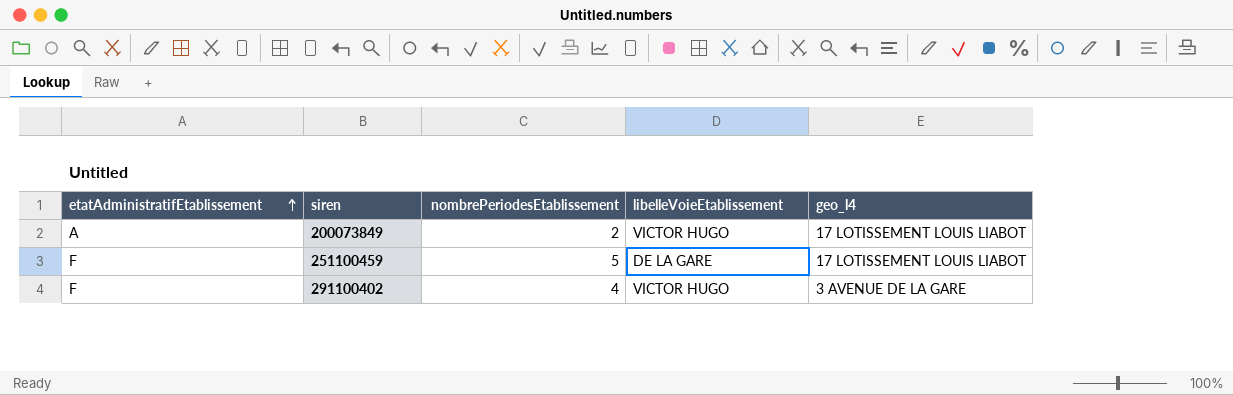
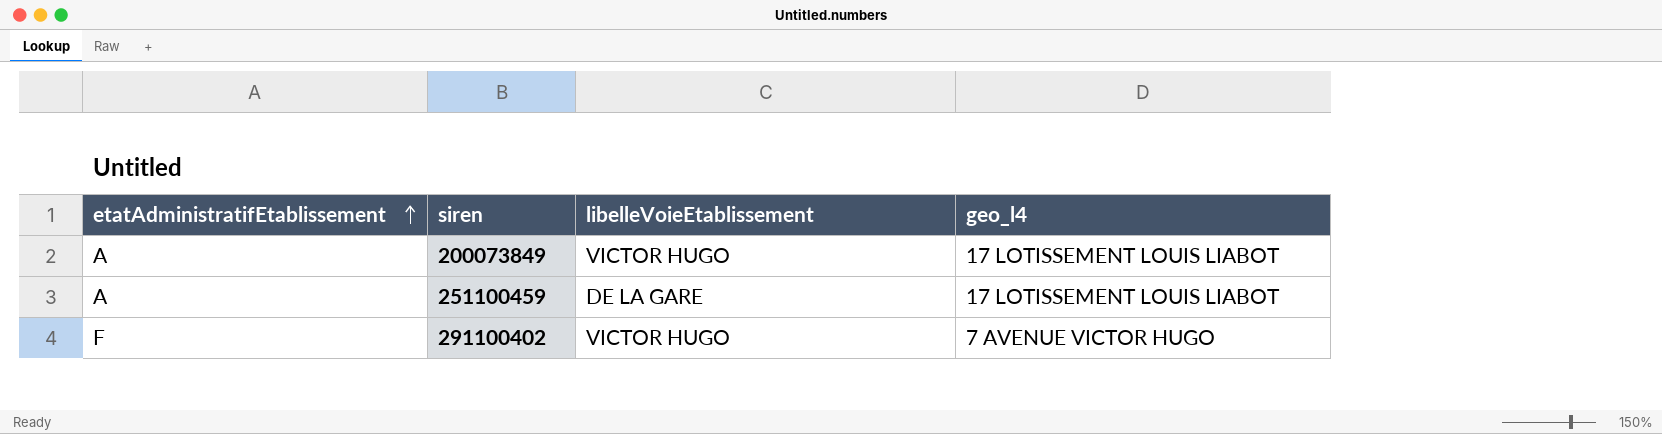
column nombrePeriodesEtablissement | position: 3 -> none
251100459 | etatAdministratifEtablissement: F -> A
291100402 | geo_l4: 3 AVENUE DE LA GARE -> 7 AVENUE VICTOR HUGO

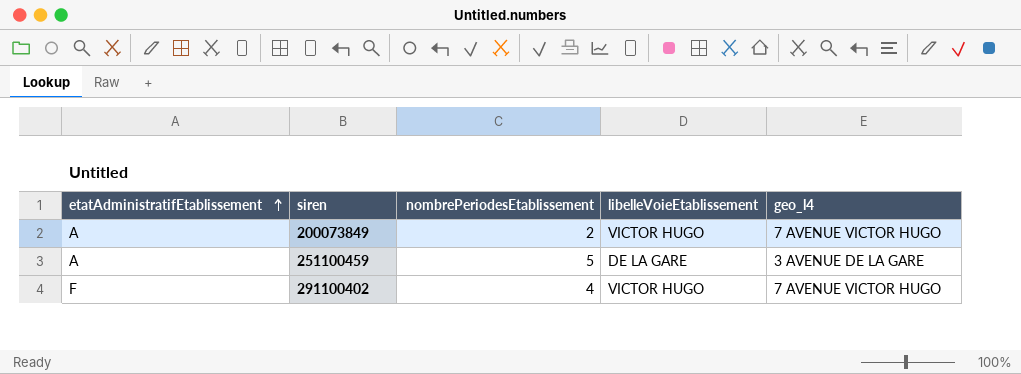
column nombrePeriodesEtablissement | position: none -> 3
200073849 | geo_l4: 17 LOTISSEMENT LOUIS LIABOT -> 7 AVENUE VICTOR HUGO
251100459 | geo_l4: 17 LOTISSEMENT LOUIS LIABOT -> 3 AVENUE DE LA GARE

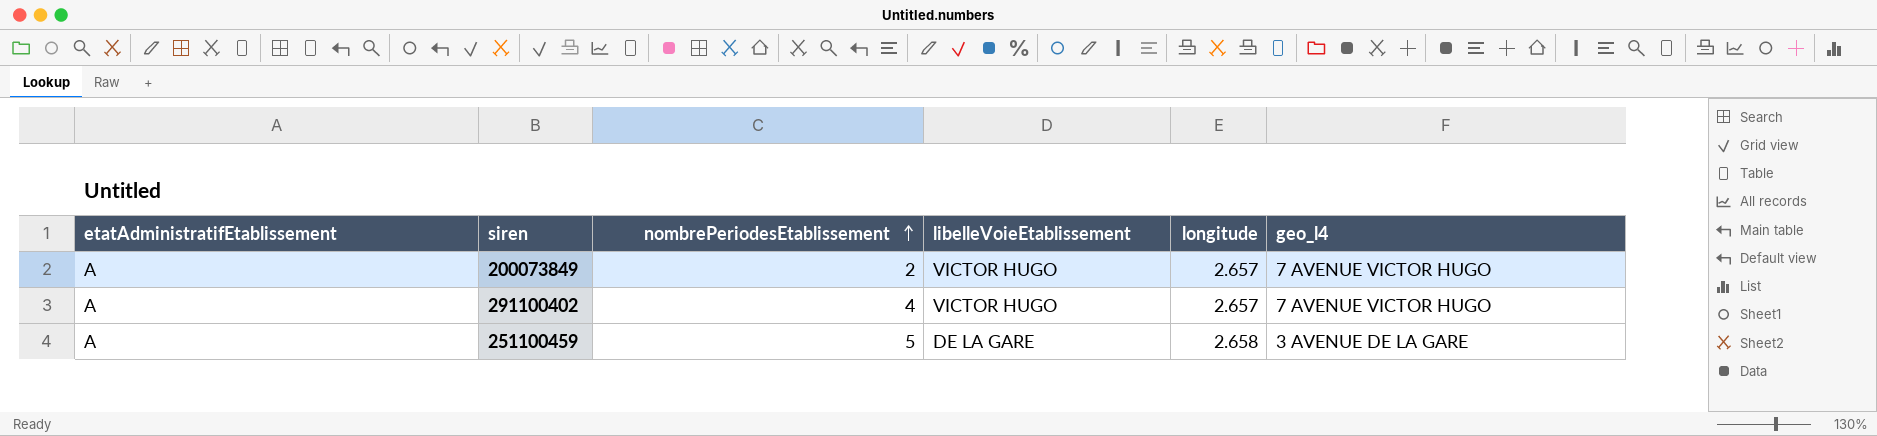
row order: etatAdministratifEtablissement ascending -> nombrePeriodesEtablissement ascending
column longitude | position: none -> 5
291100402 | etatAdministratifEtablissement: F -> A

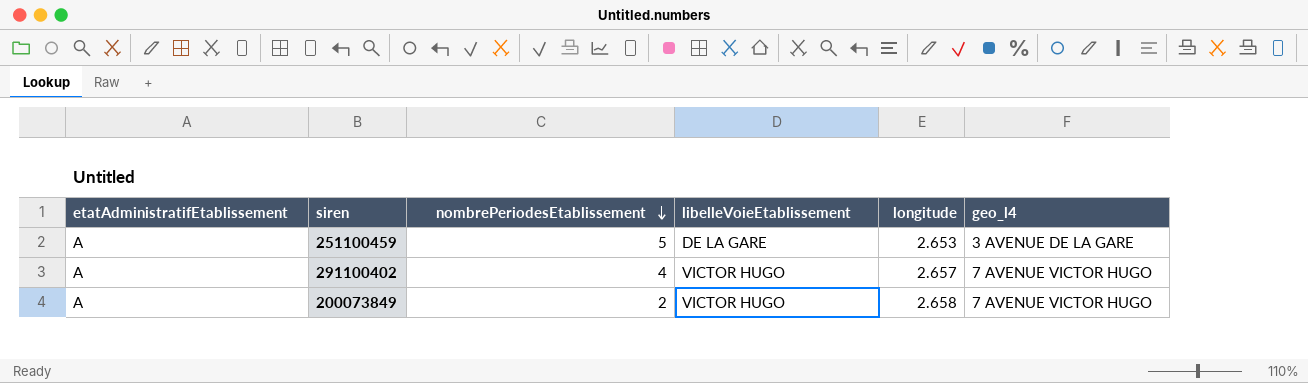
row order: nombrePeriodesEtablissement ascending -> nombrePeriodesEtablissement descending
251100459 | longitude: 2.658 -> 2.653
200073849 | longitude: 2.657 -> 2.658

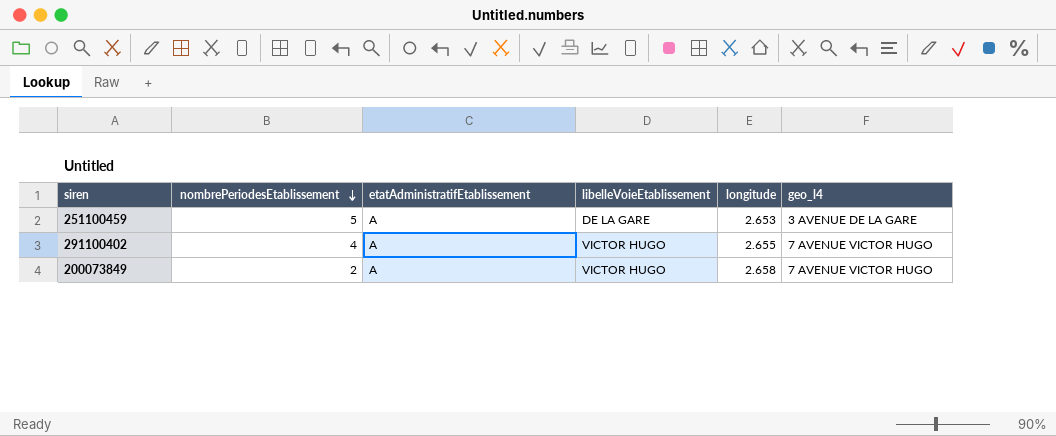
column etatAdministratifEtablissement | position: 1 -> 3
291100402 | longitude: 2.657 -> 2.655

